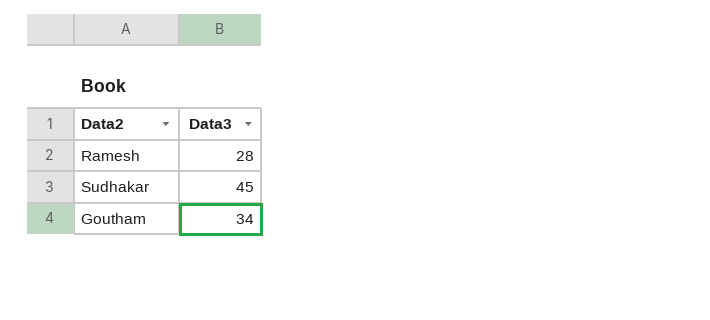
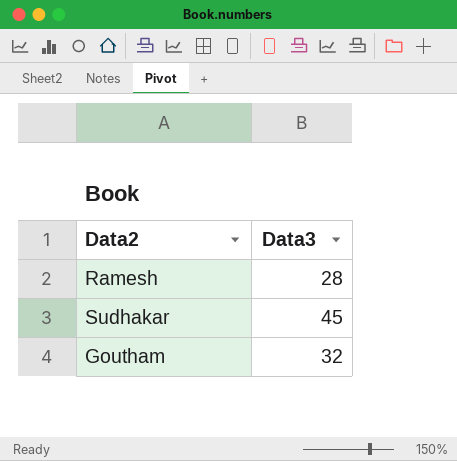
Goutham | Data3: 34 -> 32

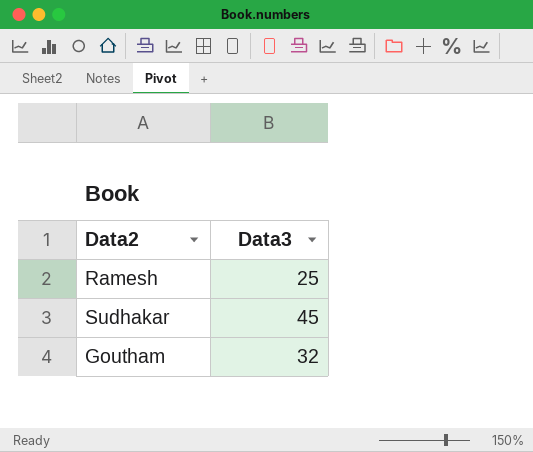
Ramesh | Data3: 28 -> 25

